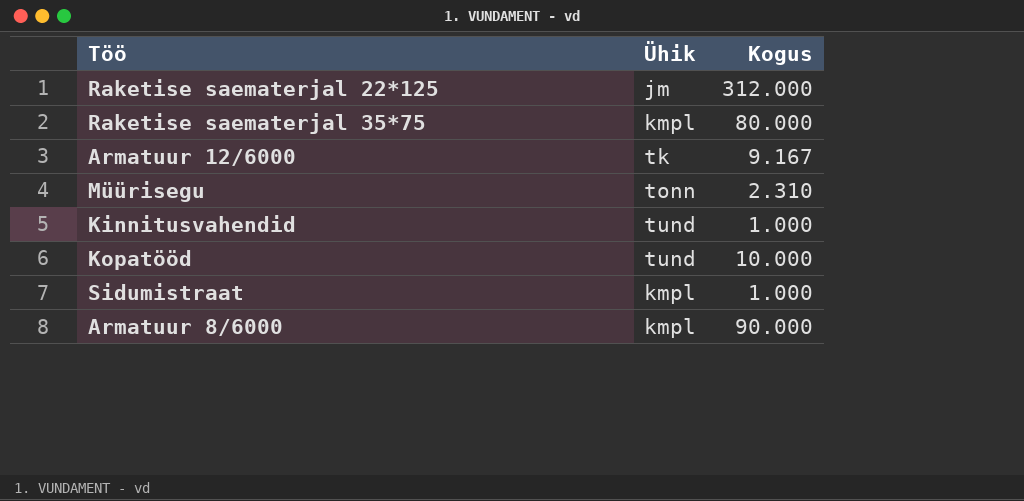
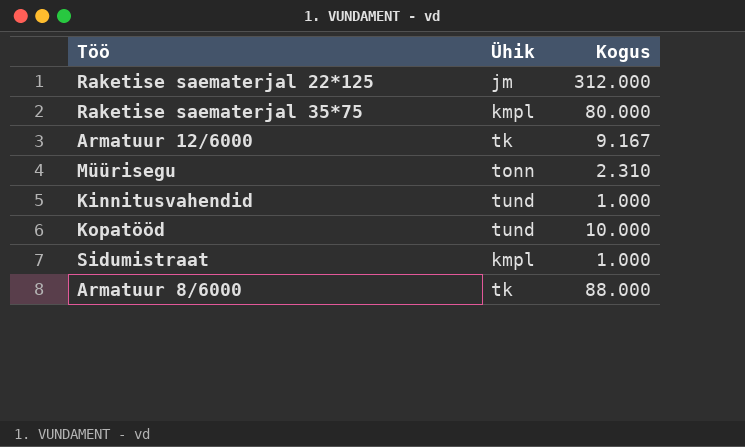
Armatuur 8/6000 | Ühik: kmpl -> tk
Armatuur 8/6000 | Kogus: 90.000 -> 88.000

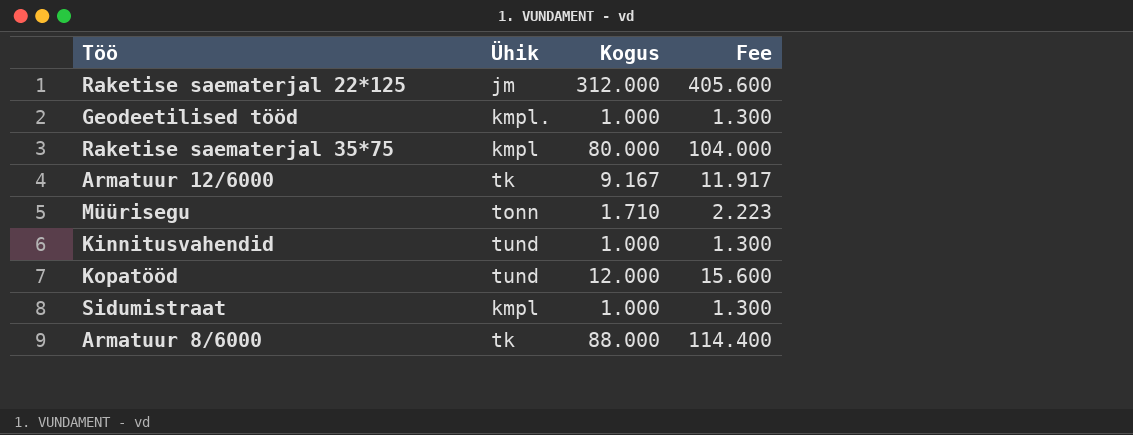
column Fee | formula: none -> [Kogus] * 1.3
row Geodeetilised tööd: none -> kmpl. | 1.000 | 1.300
Müürisegu | Kogus: 2.310 -> 1.710
Kopatööd | Kogus: 10.000 -> 12.000

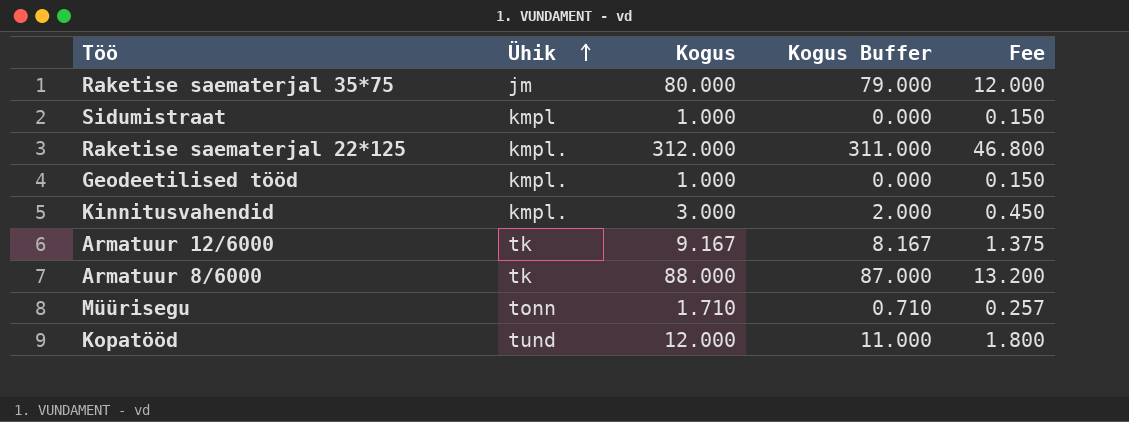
row order: none -> Ühik ascending
column Kogus Buffer | formula: none -> [Kogus] - 1
column Fee | formula: [Kogus] * 1.3 -> [Kogus] * 0.15
Raketise saematerjal 35*75 | Ühik: kmpl -> jm
Raketise saematerjal 22*125 | Ühik: jm -> kmpl.
Kinnitusvahendid | Ühik: tund -> kmpl.
Kinnitusvahendid | Kogus: 1.000 -> 3.000

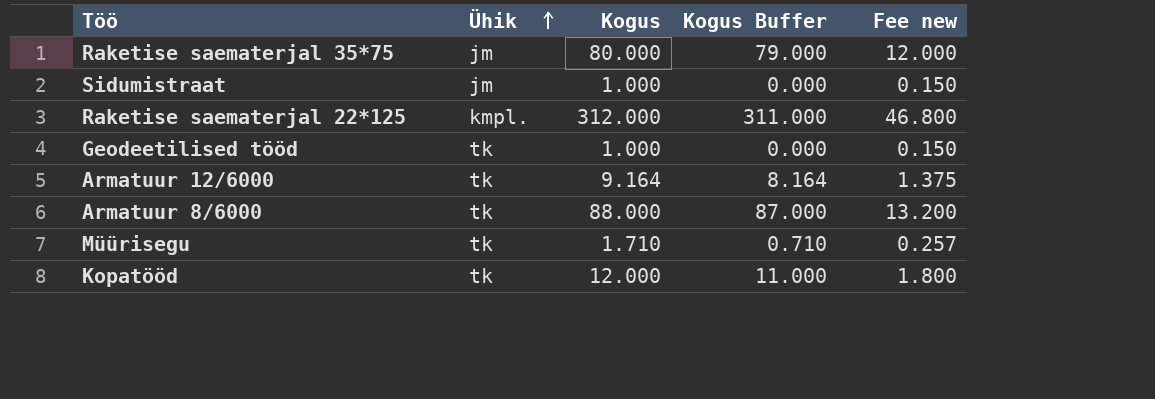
column name: Fee -> Fee new
row Kinnitusvahendid: kmpl. | 3.000 | 2.000 | 0.450 -> none
Sidumistraat | Ühik: kmpl -> jm
Geodeetilised tööd | Ühik: kmpl. -> tk
Armatuur 12/6000 | Kogus: 9.167 -> 9.164
Armatuur 12/6000 | Kogus Buffer: 8.167 -> 8.164
Müürisegu | Ühik: tonn -> tk
Kopatööd | Ühik: tund -> tk

